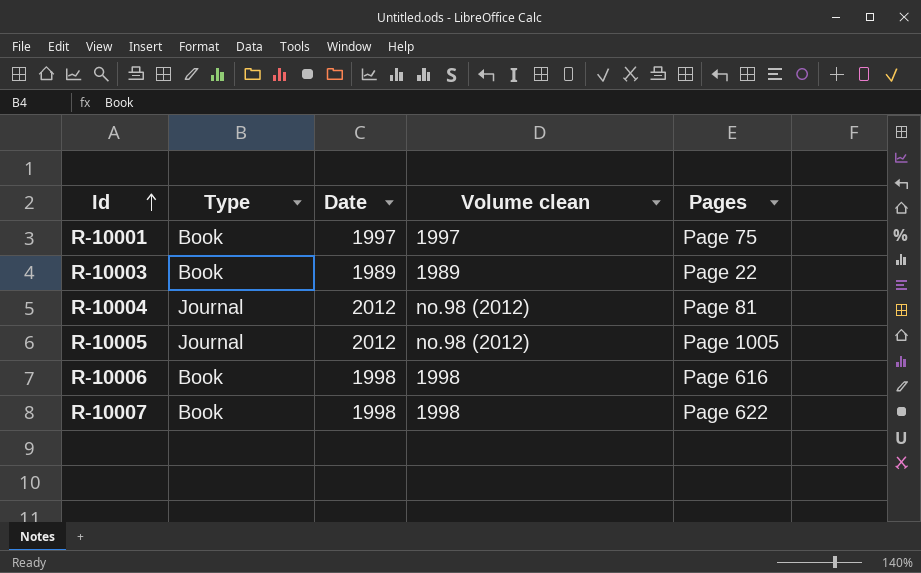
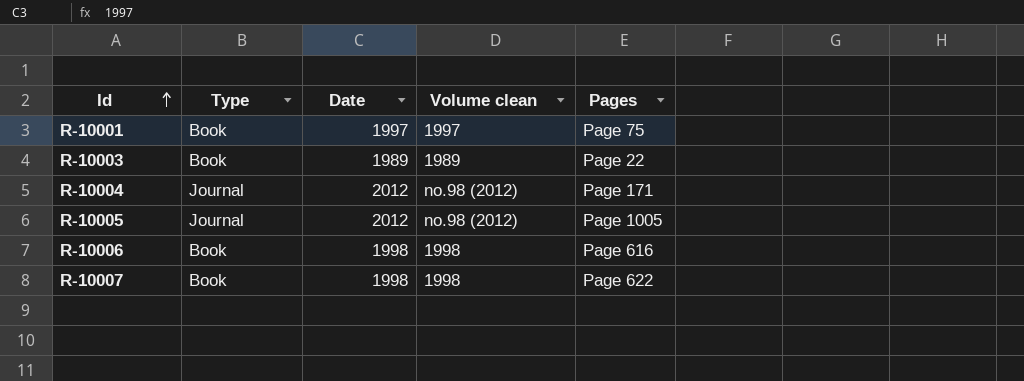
R-10004 | Pages: Page 81 -> Page 171

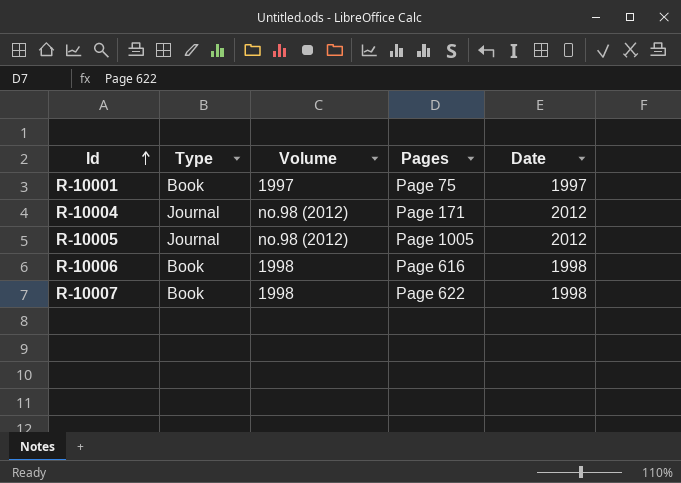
column name: Volume clean -> Volume
column Date | position: 3 -> 5
row R-10003: Book | 1989 | 1989 | Page 22 -> none

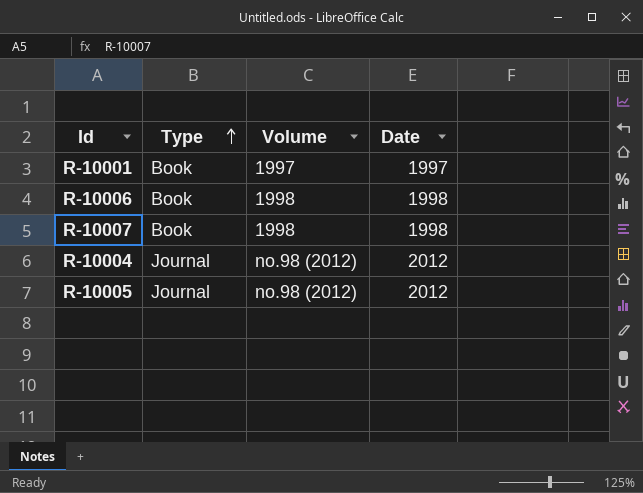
row order: Id ascending -> Type ascending
column Pages | position: 4 -> none

